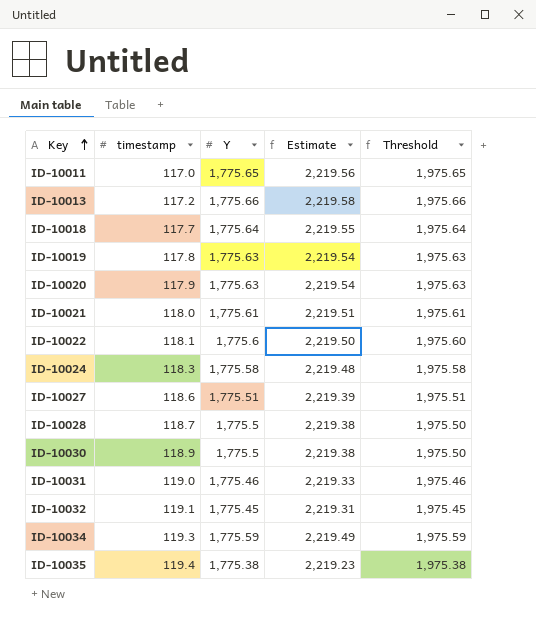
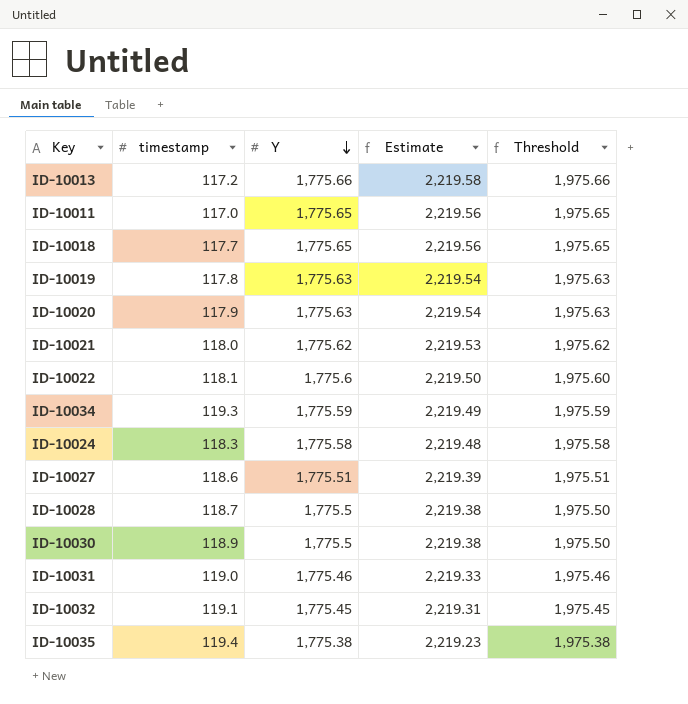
row order: Key ascending -> Y descending
ID-10018 | Y: 1,775.64 -> 1,775.65
ID-10018 | Estimate: 2,219.55 -> 2,219.56
ID-10018 | Threshold: 1,975.64 -> 1,975.65
ID-10021 | Y: 1,775.61 -> 1,775.62
ID-10021 | Estimate: 2,219.51 -> 2,219.53
ID-10021 | Threshold: 1,975.61 -> 1,975.62

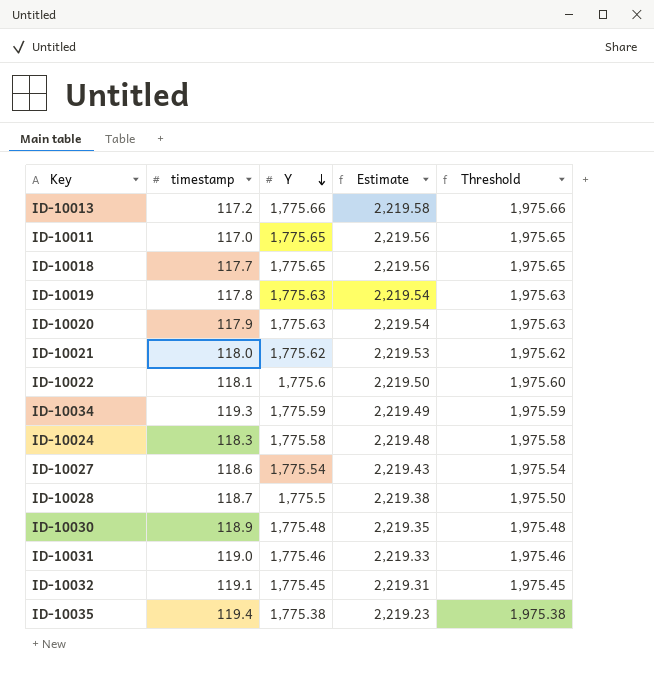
ID-10027 | Y: 1,775.51 -> 1,775.54
ID-10027 | Estimate: 2,219.39 -> 2,219.43
ID-10027 | Threshold: 1,975.51 -> 1,975.54
ID-10030 | Y: 1,775.5 -> 1,775.48
ID-10030 | Estimate: 2,219.38 -> 2,219.35
ID-10030 | Threshold: 1,975.50 -> 1,975.48

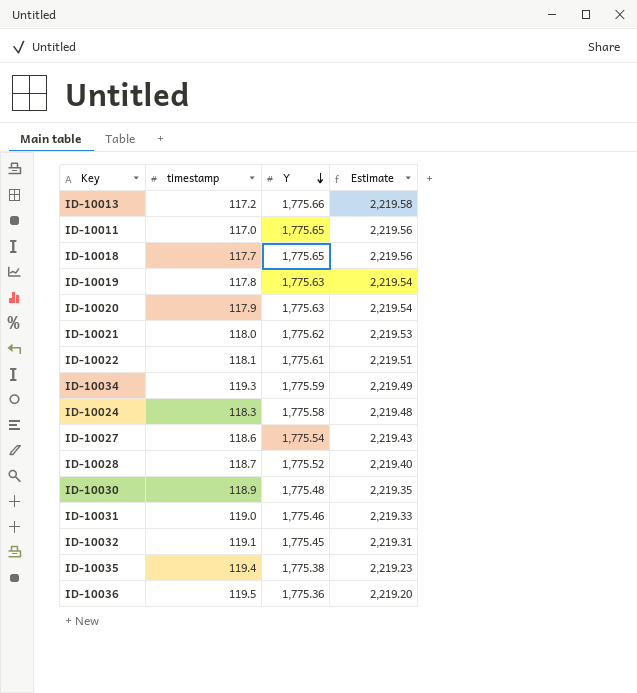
column Threshold | formula: [Y] + 200 -> none
ID-10022 | Y: 1,775.6 -> 1,775.61
ID-10022 | Estimate: 2,219.50 -> 2,219.51
ID-10028 | Y: 1,775.5 -> 1,775.52
ID-10028 | Estimate: 2,219.38 -> 2,219.40
row ID-10036: none -> 119.5 | 1,775.36 | 2,219.20

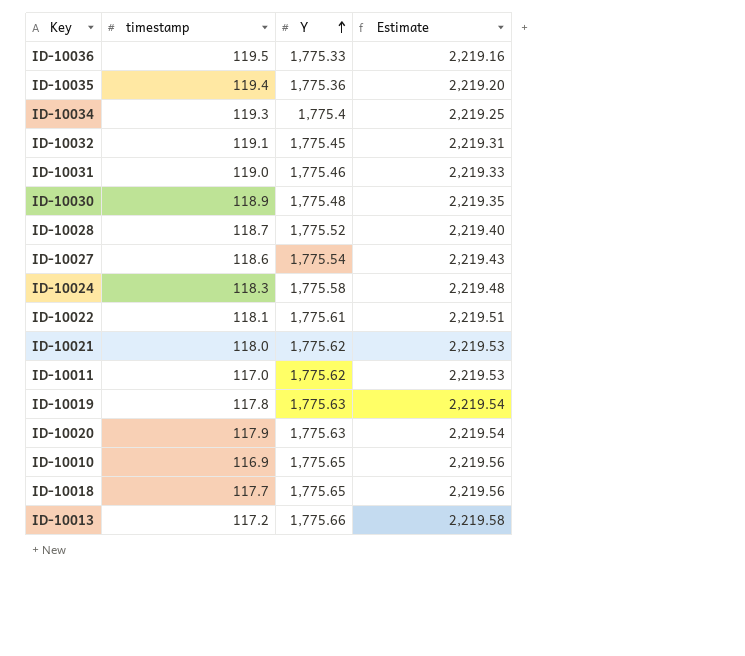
row order: Y descending -> Y ascending
ID-10036 | Y: 1,775.36 -> 1,775.33
ID-10036 | Estimate: 2,219.20 -> 2,219.16
ID-10035 | Y: 1,775.38 -> 1,775.36
ID-10035 | Estimate: 2,219.23 -> 2,219.20
ID-10034 | Y: 1,775.59 -> 1,775.4
ID-10034 | Estimate: 2,219.49 -> 2,219.25
ID-10011 | Y: 1,775.65 -> 1,775.62
ID-10011 | Estimate: 2,219.56 -> 2,219.53
row ID-10010: none -> 116.9 | 1,775.65 | 2,219.56

